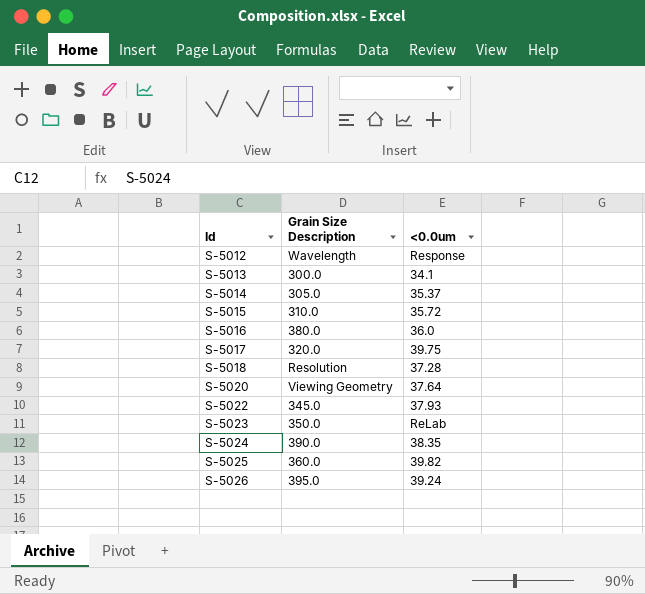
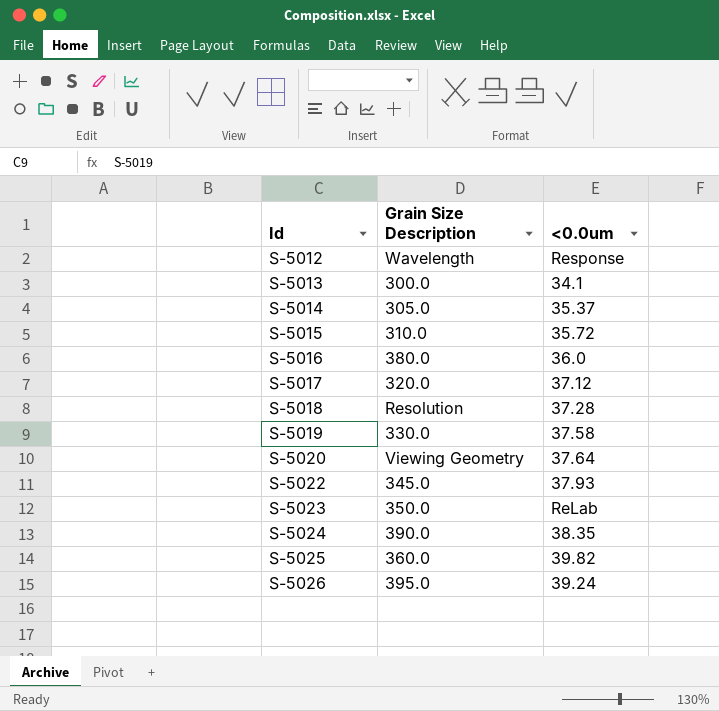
S-5017 | <0.0um: 39.75 -> 37.12
row S-5019: none -> 330.0 | 37.58

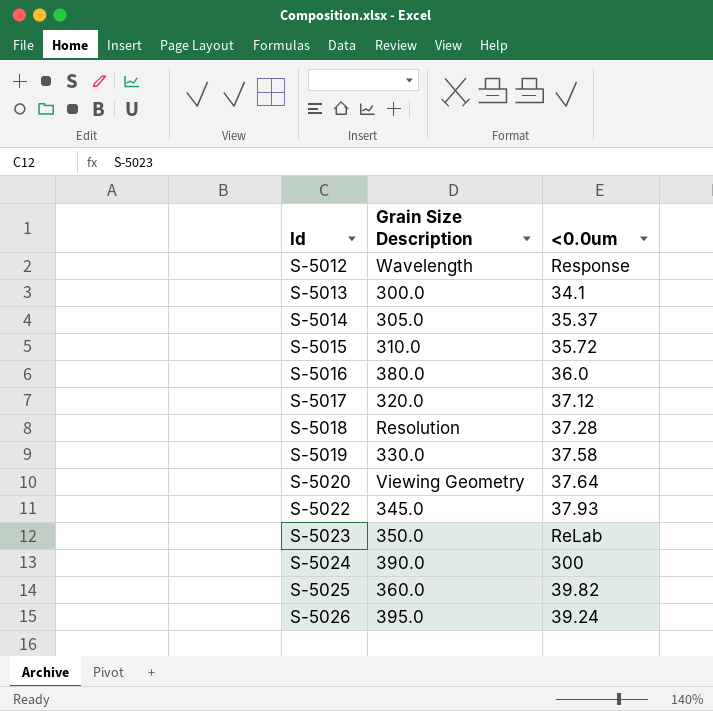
S-5024 | <0.0um: 38.35 -> 300

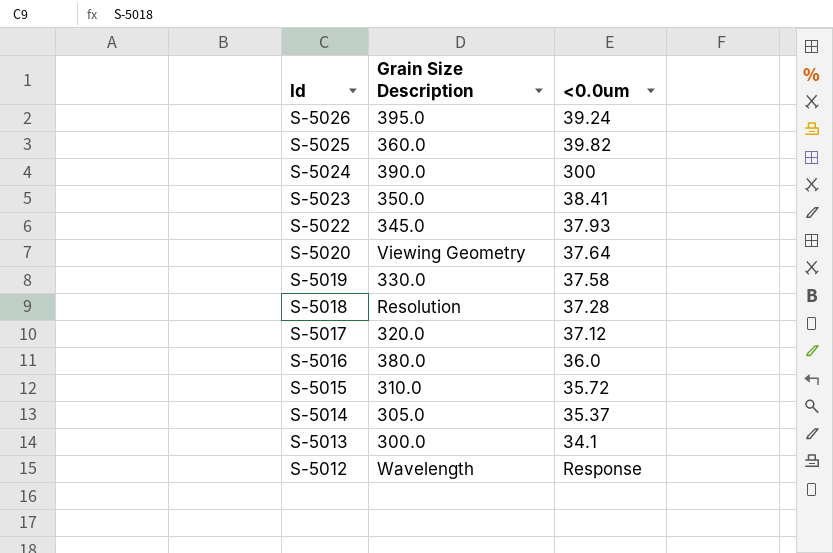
row order: Id ascending -> Id descending
S-5023 | <0.0um: ReLab -> 38.41

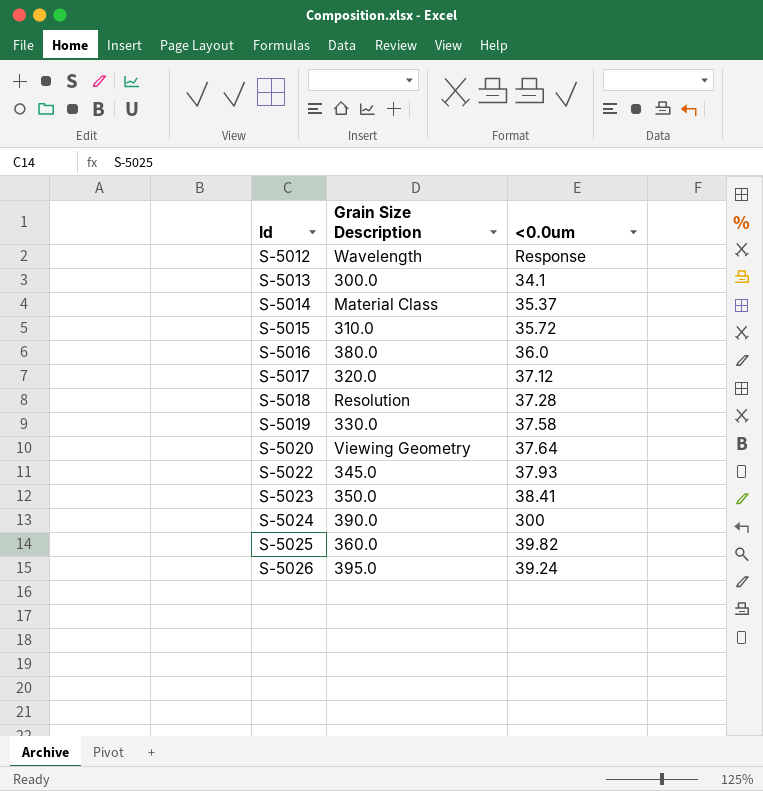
row order: Id descending -> Id ascending
S-5014 | Grain Size Description: 305.0 -> Material Class

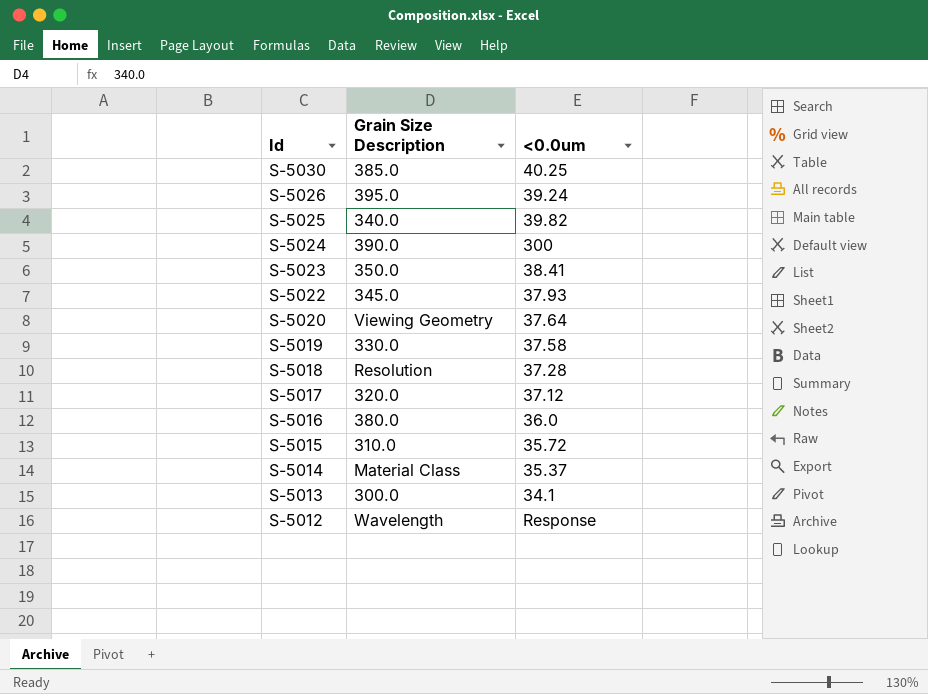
row order: Id ascending -> Id descending
row S-5030: none -> 385.0 | 40.25
S-5025 | Grain Size Description: 360.0 -> 340.0

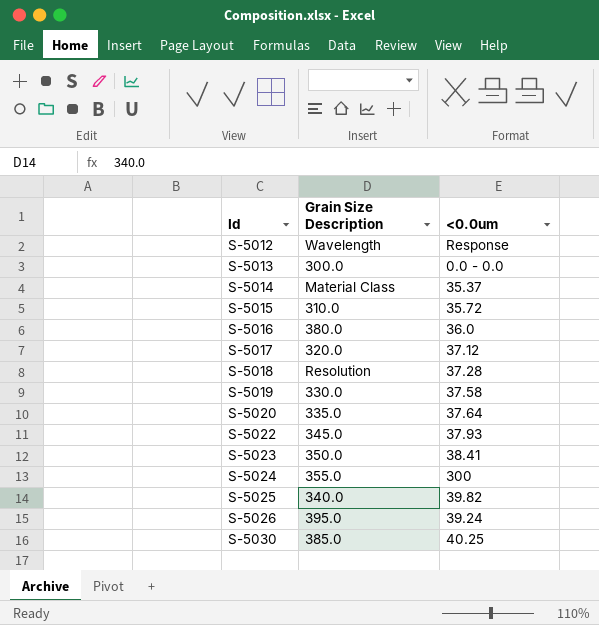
row order: Id descending -> Id ascending
S-5013 | <0.0um: 34.1 -> 0.0 - 0.0
S-5020 | Grain Size Description: Viewing Geometry -> 335.0
S-5024 | Grain Size Description: 390.0 -> 355.0

